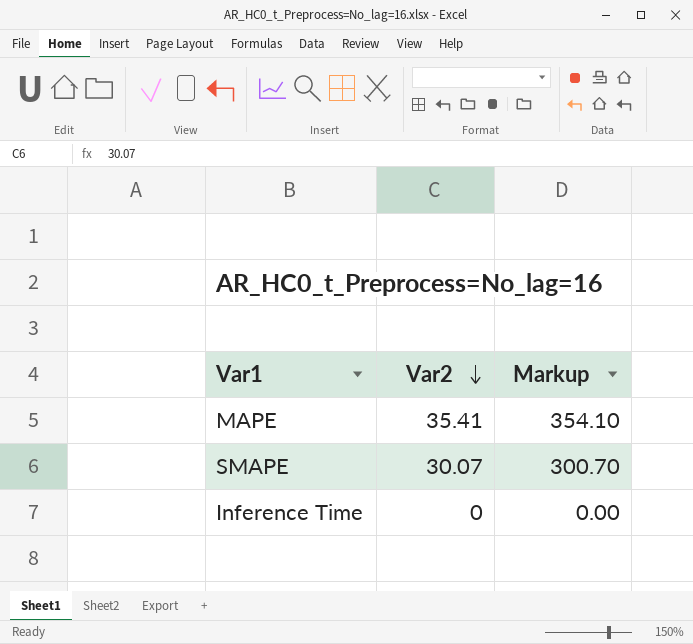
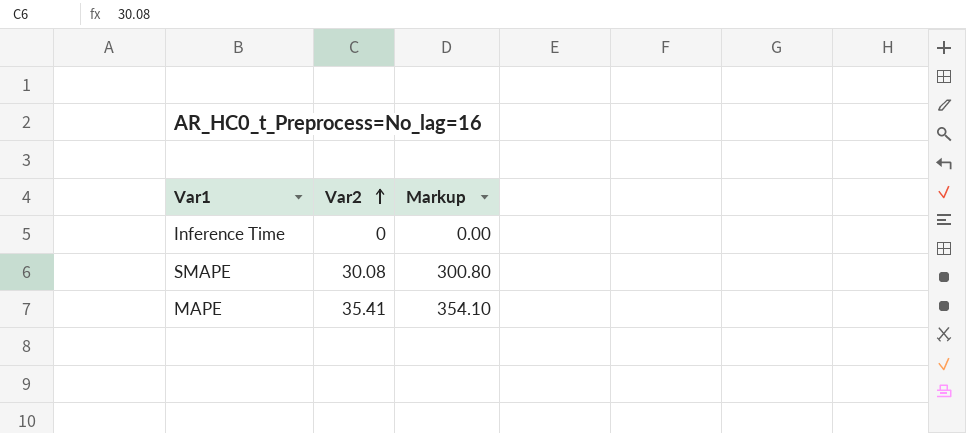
row order: Var2 descending -> Var2 ascending
SMAPE | Var2: 30.07 -> 30.08
SMAPE | Markup: 300.70 -> 300.80

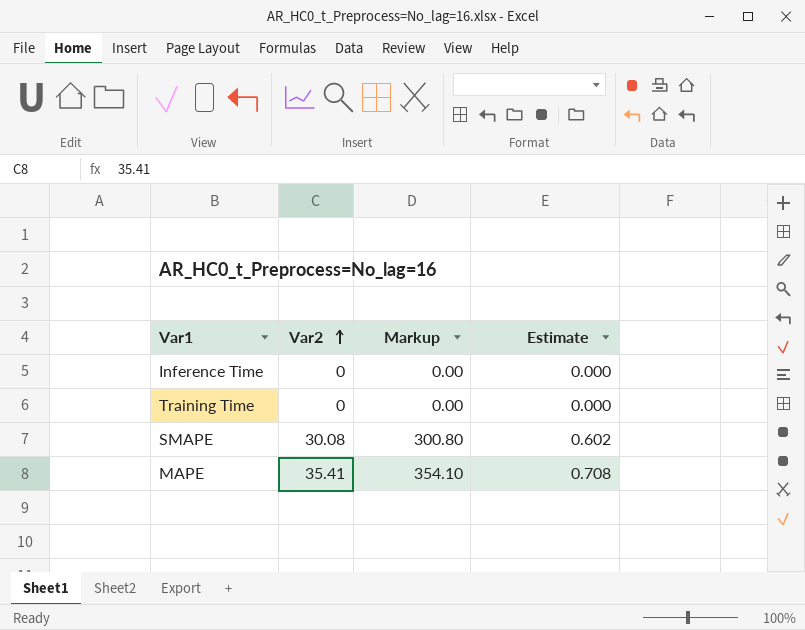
column Estimate | formula: none -> [Var2] * 0.02
row Training Time: none -> 0 | 0.00 | 0.000

